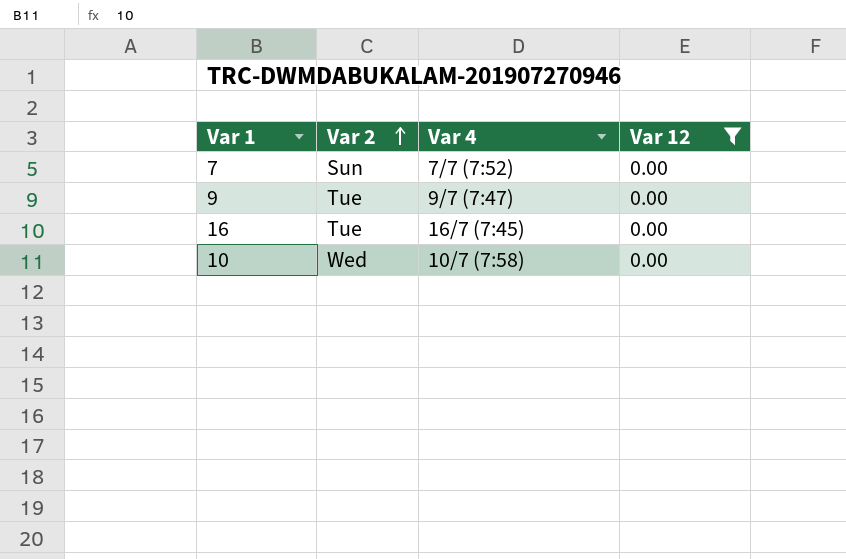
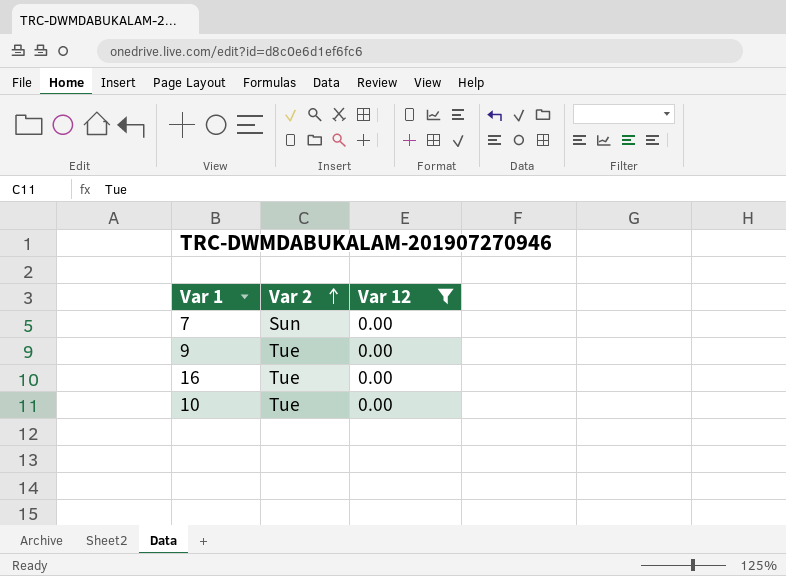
column Var 4 | position: 3 -> none
10 | Var 2: Wed -> Tue

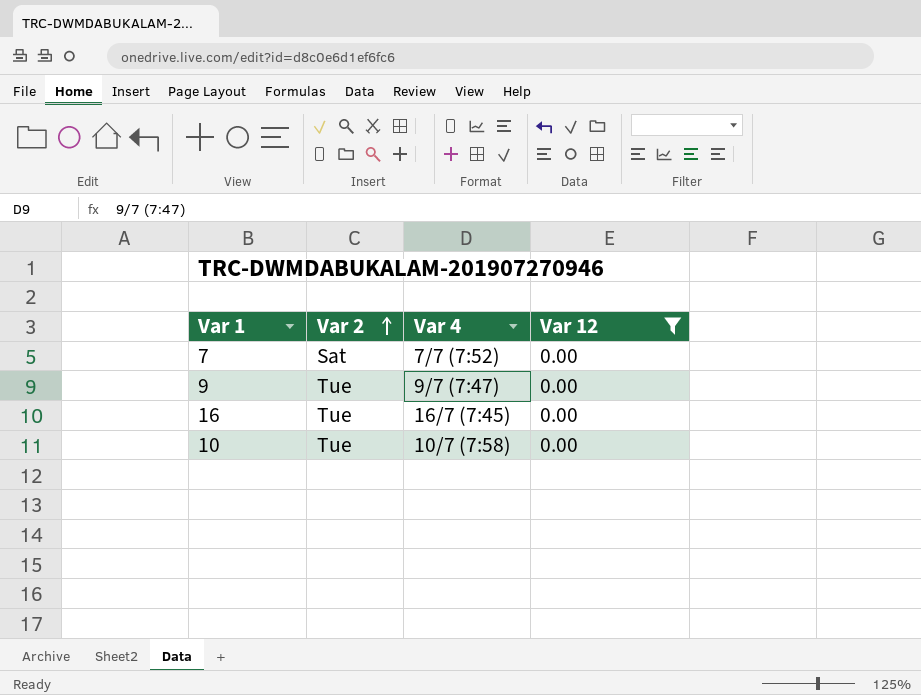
column Var 4 | position: none -> 3
7 | Var 2: Sun -> Sat

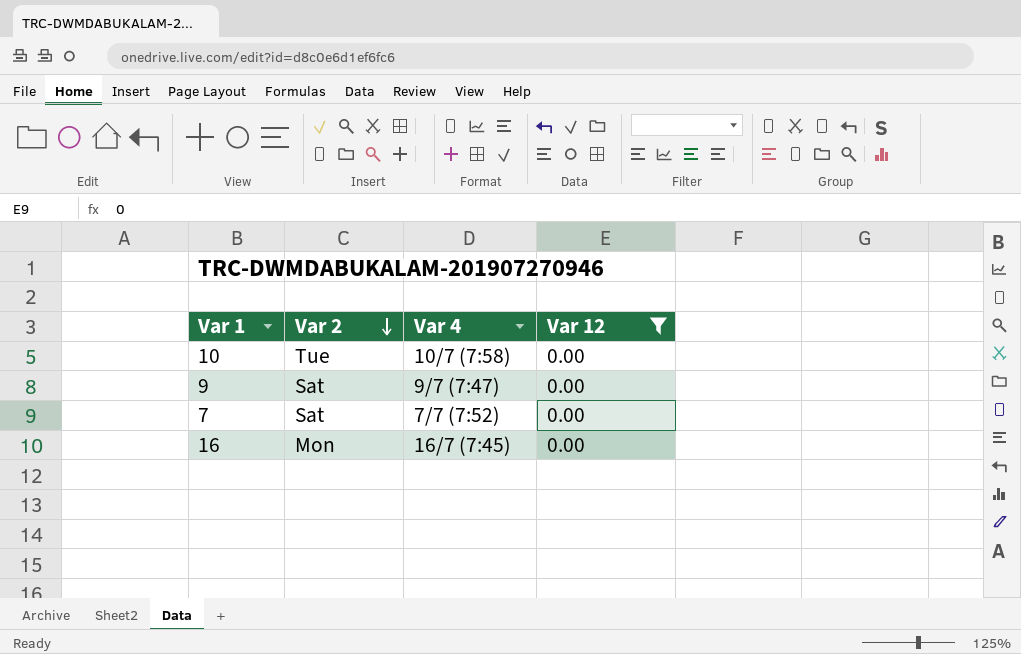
row order: Var 2 ascending -> Var 2 descending
9 | Var 2: Tue -> Sat
16 | Var 2: Tue -> Mon

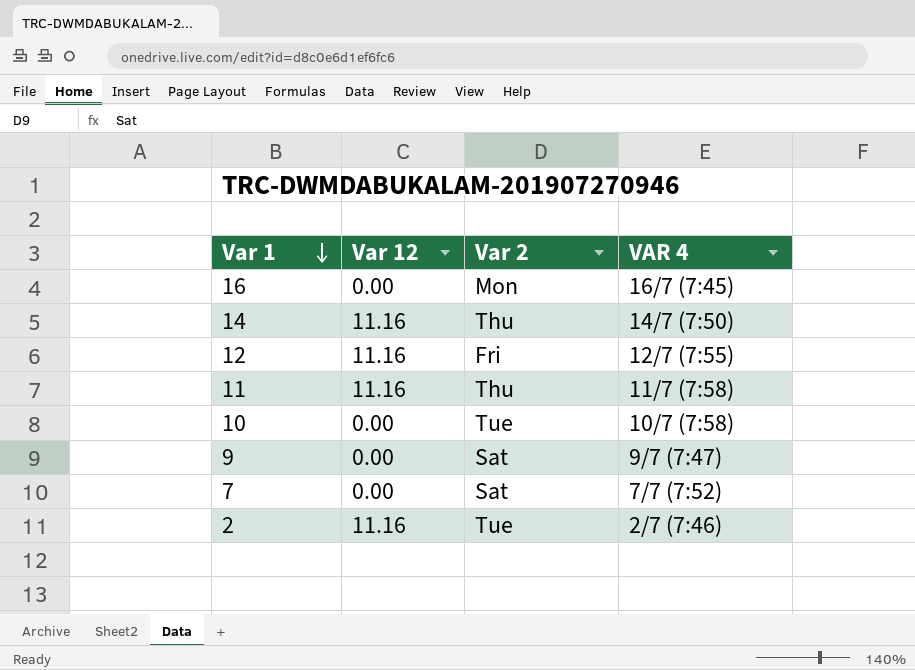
filter: Var 12 = 0.00 -> none
row order: Var 2 descending -> Var 1 descending
column Var 12 | position: 4 -> 2
column name: Var 4 -> VAR 4

